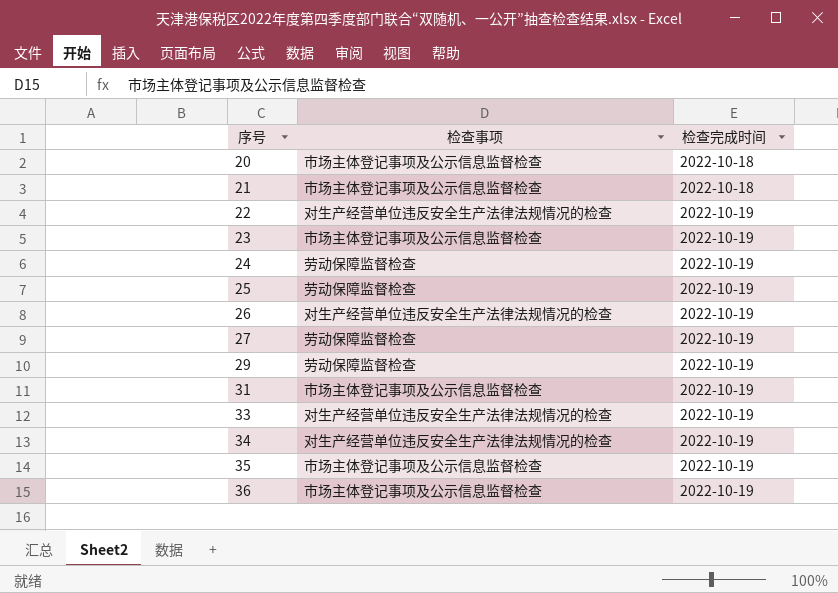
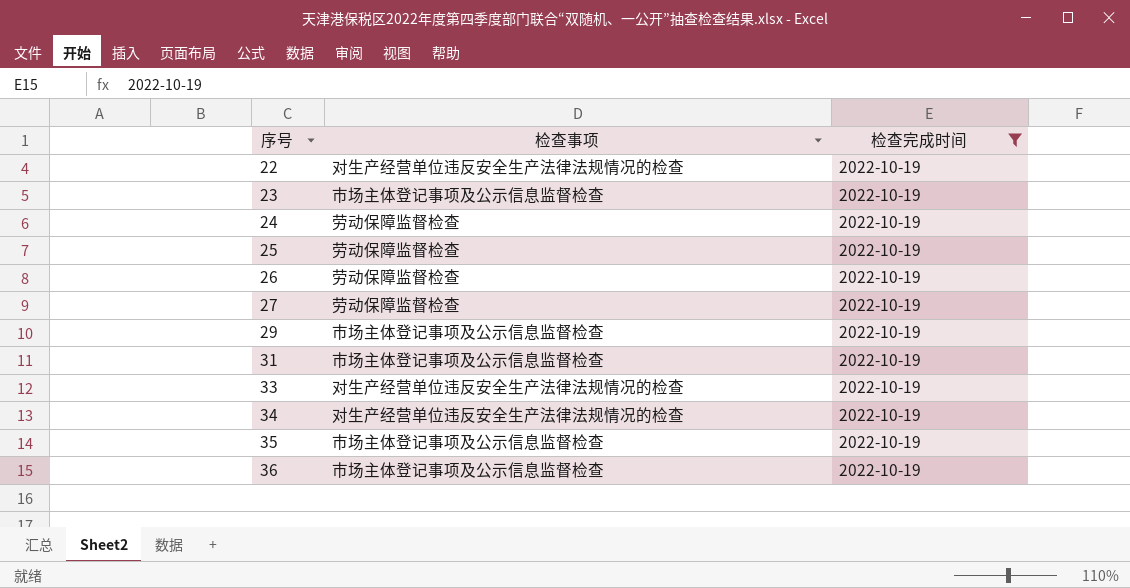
filter: none -> 检查完成时间 = 2022-10-19
26 | 检查事项: 对生产经营单位违反安全生产法律法规情况的检查 -> 劳动保障监督检查
29 | 检查事项: 劳动保障监督检查 -> 市场主体登记事项及公示信息监督检查

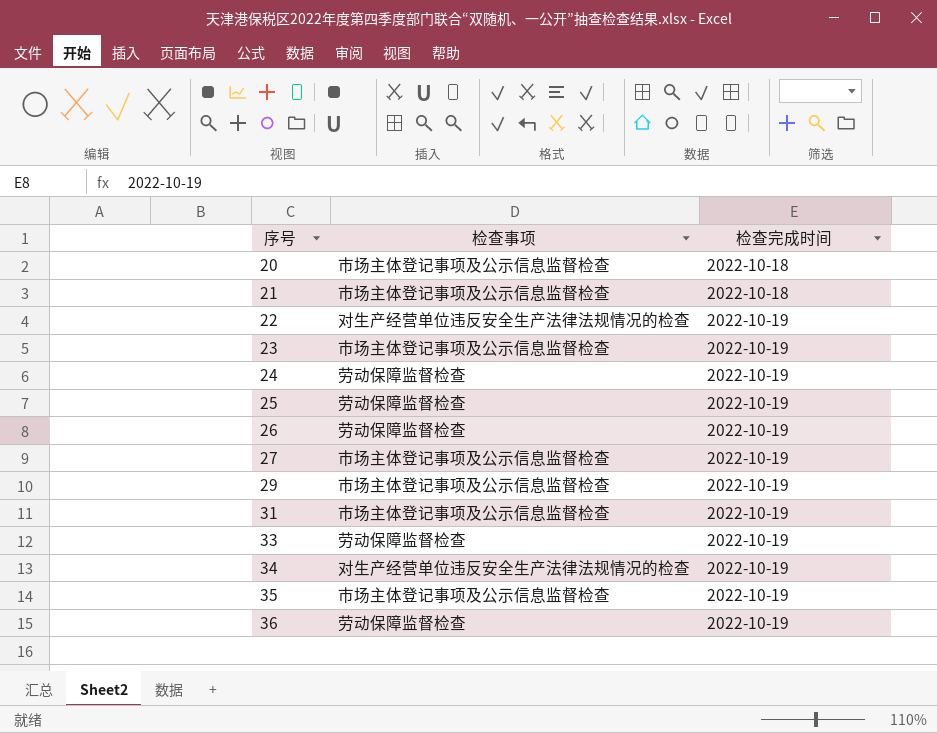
filter: 检查完成时间 = 2022-10-19 -> none
27 | 检查事项: 劳动保障监督检查 -> 市场主体登记事项及公示信息监督检查
33 | 检查事项: 对生产经营单位违反安全生产法律法规情况的检查 -> 劳动保障监督检查
36 | 检查事项: 市场主体登记事项及公示信息监督检查 -> 劳动保障监督检查

